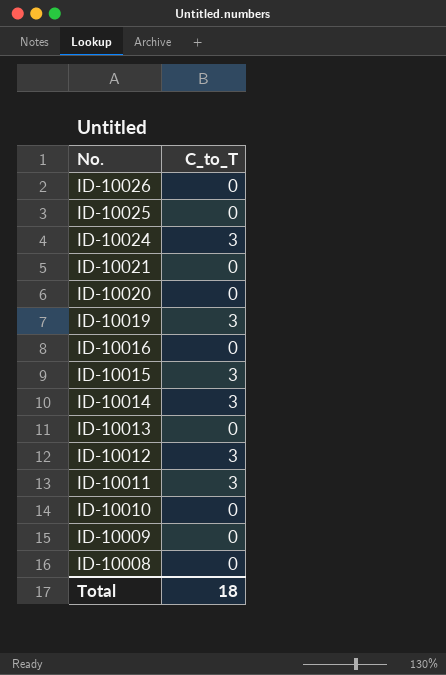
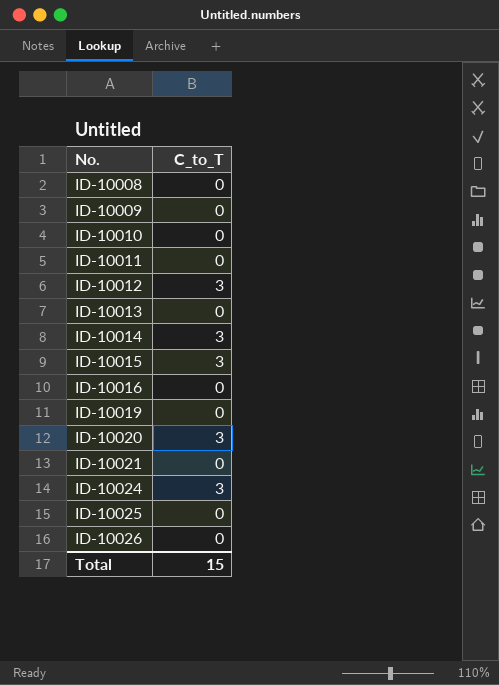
row order: No. descending -> No. ascending
ID-10011 | C_to_T: 3 -> 0
ID-10019 | C_to_T: 3 -> 0
ID-10020 | C_to_T: 0 -> 3
Total | C_to_T: 18 -> 15

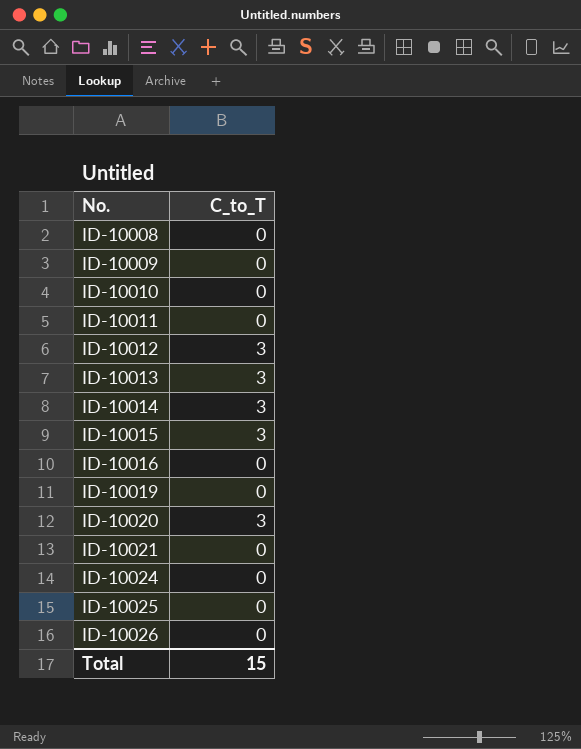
ID-10013 | C_to_T: 0 -> 3
ID-10024 | C_to_T: 3 -> 0

